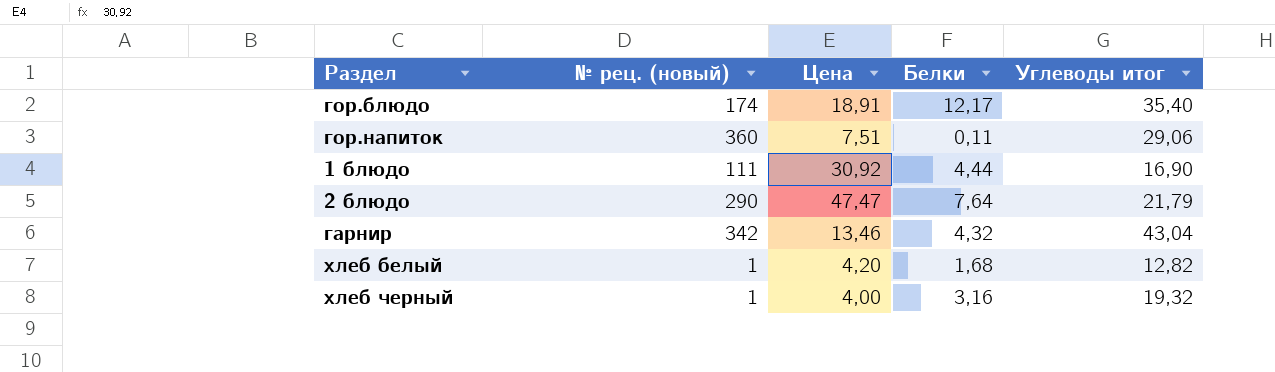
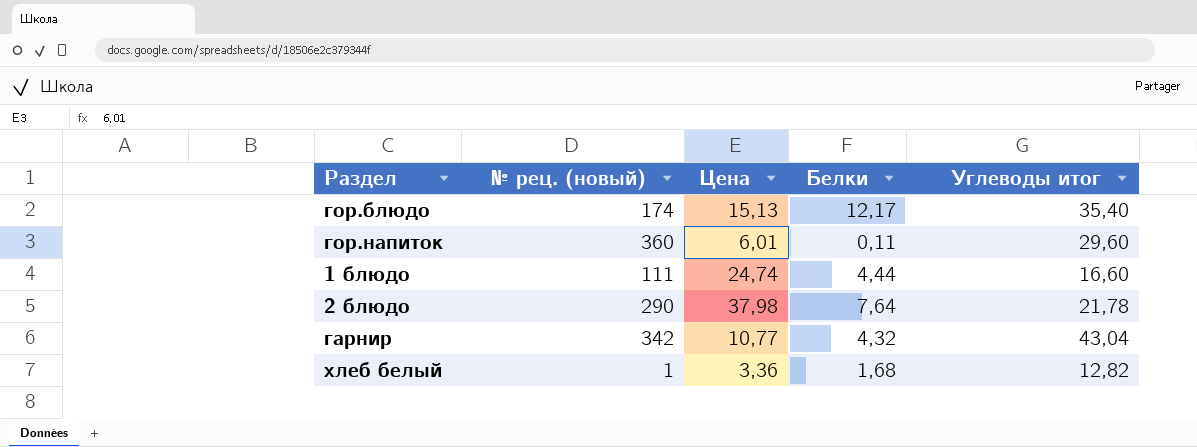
row хлеб черный: 1 | 4,00 | 3,16 | 19,32 -> none
гор.блюдо | Цена: 18,91 -> 15,13
гор.напиток | Цена: 7,51 -> 6,01
гор.напиток | Углеводы итог: 29,06 -> 29,60
1 блюдо | Цена: 30,92 -> 24,74
1 блюдо | Углеводы итог: 16,90 -> 16,60
2 блюдо | Цена: 47,47 -> 37,98
2 блюдо | Углеводы итог: 21,79 -> 21,78
гарнир | Цена: 13,46 -> 10,77
хлеб белый | Цена: 4,20 -> 3,36

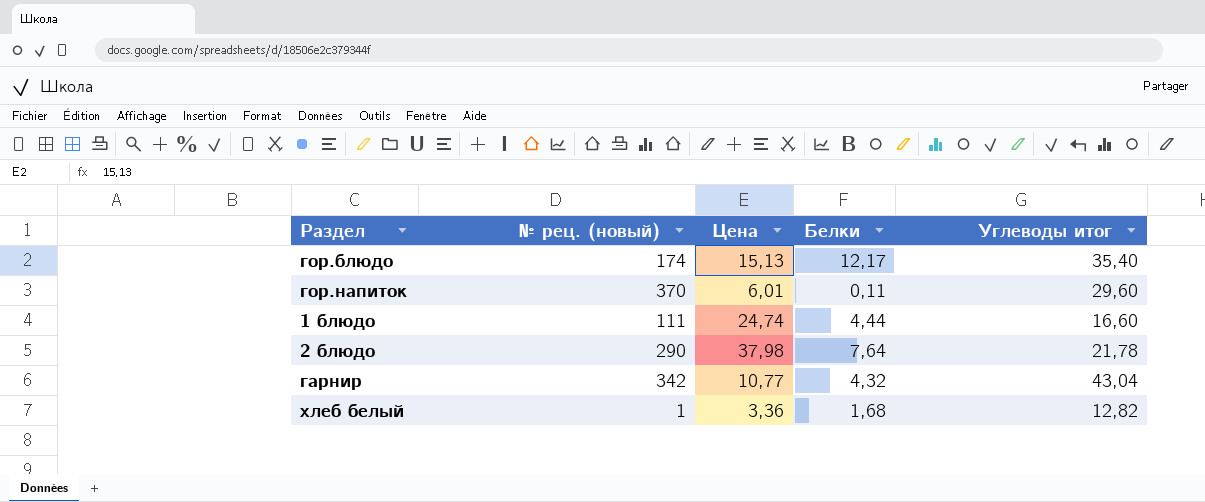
гор.напиток | № рец. (новый): 360 -> 370

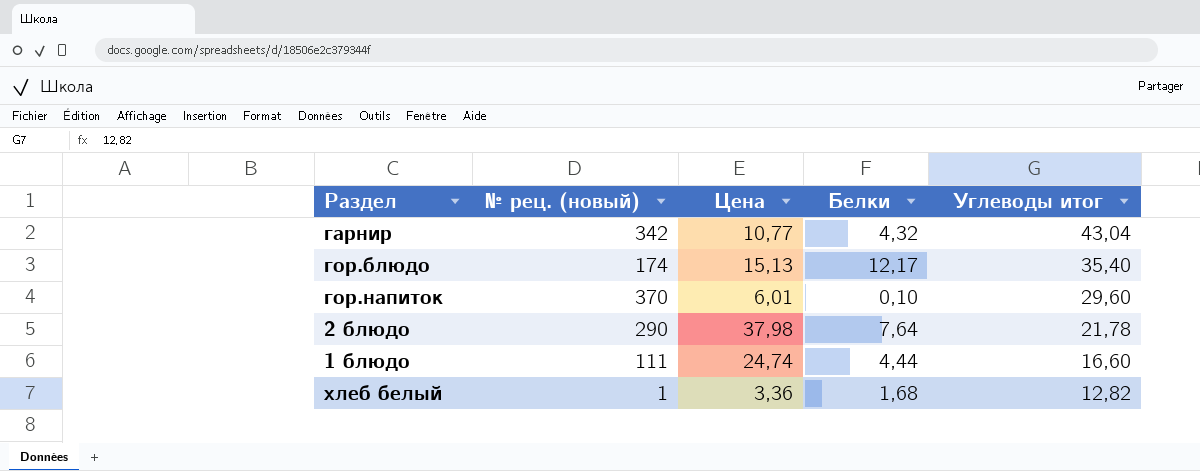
row order: none -> Углеводы итог descending
гор.напиток | Белки: 0,11 -> 0,10

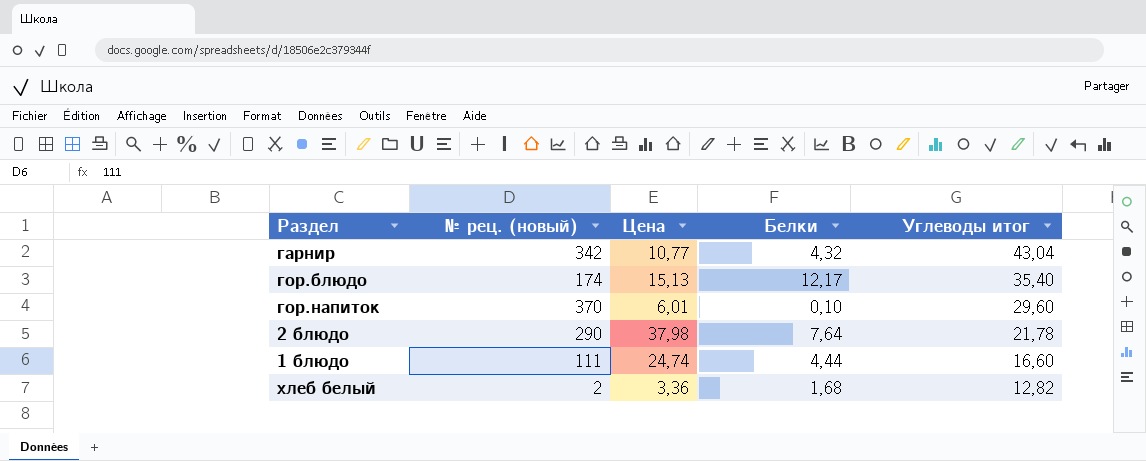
хлеб белый | № рец. (новый): 1 -> 2

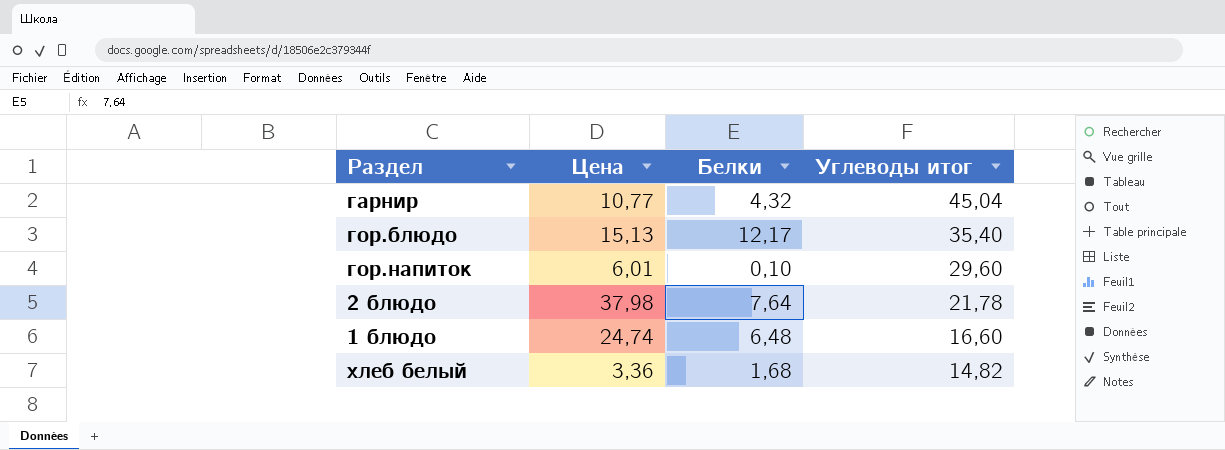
column № рец. (новый) | position: 2 -> none
гарнир | Углеводы итог: 43,04 -> 45,04
1 блюдо | Белки: 4,44 -> 6,48
хлеб белый | Углеводы итог: 12,82 -> 14,82

